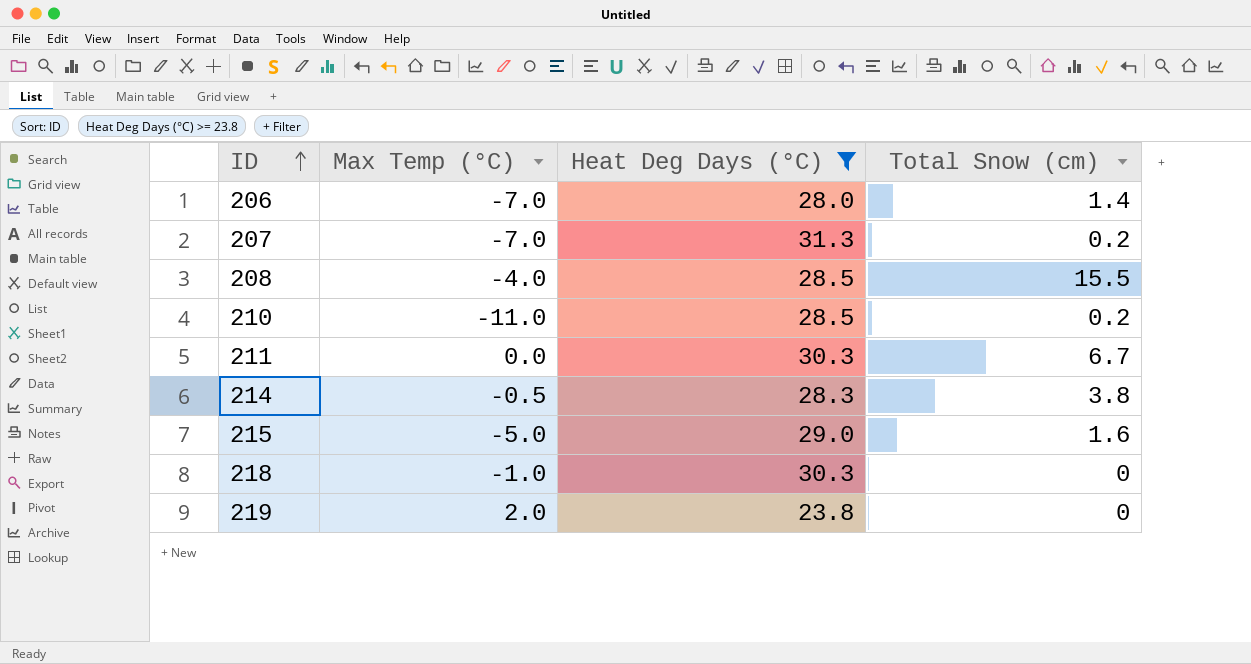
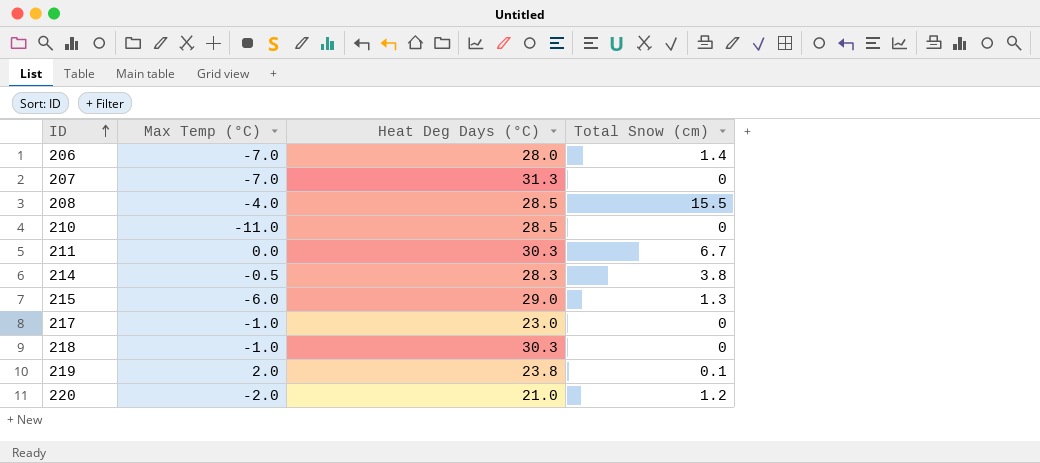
filter: Heat Deg Days (°C) >= 23.8 -> none
207 | Total Snow (cm): 0.2 -> 0
210 | Total Snow (cm): 0.2 -> 0
215 | Max Temp (°C): -5.0 -> -6.0
215 | Total Snow (cm): 1.6 -> 1.3
219 | Total Snow (cm): 0 -> 0.1

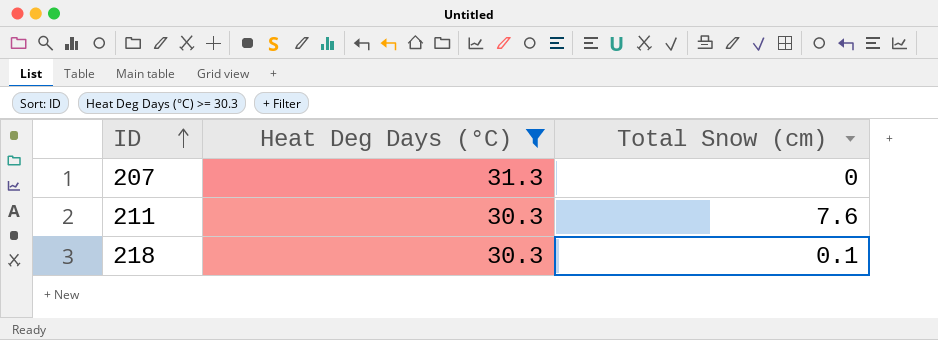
filter: none -> Heat Deg Days (°C) >= 30.3
column Max Temp (°C) | position: 2 -> none
211 | Total Snow (cm): 6.7 -> 7.6
218 | Total Snow (cm): 0 -> 0.1

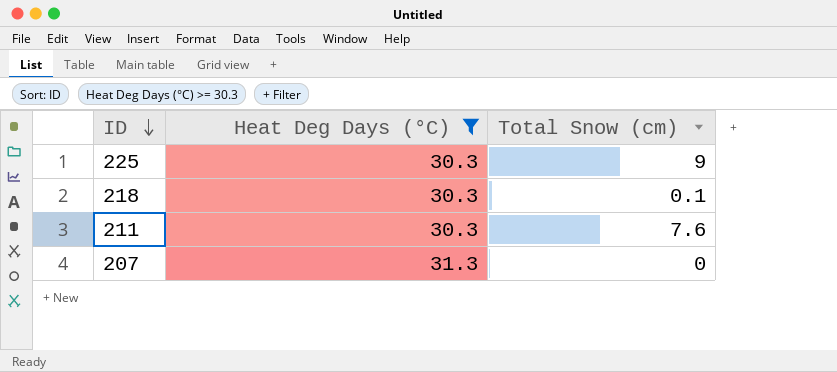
row order: ID ascending -> ID descending
row 225: none -> 30.3 | 9

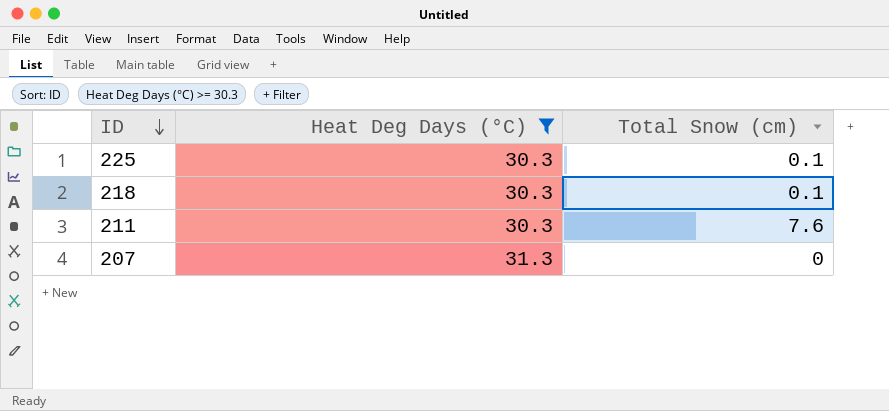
225 | Total Snow (cm): 9 -> 0.1

